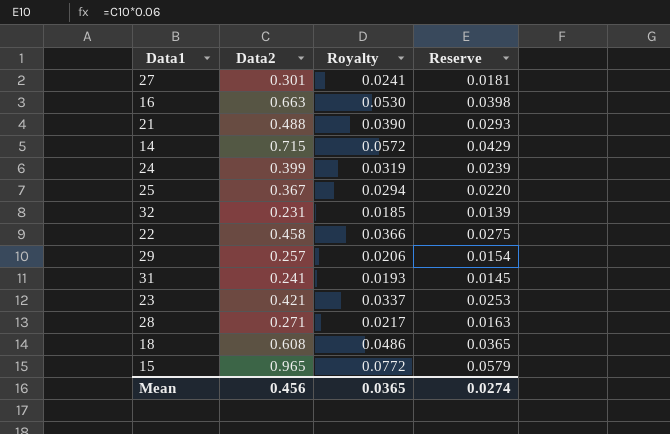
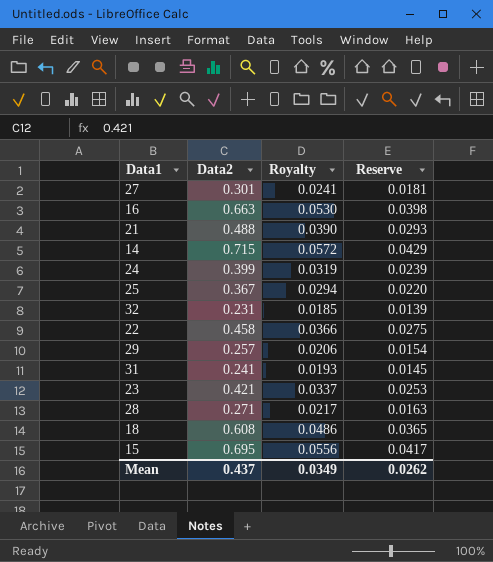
15 | Data2: 0.965 -> 0.695
15 | Royalty: 0.0772 -> 0.0556
15 | Reserve: 0.0579 -> 0.0417
Mean | Data2: 0.456 -> 0.437
Mean | Royalty: 0.0365 -> 0.0349
Mean | Reserve: 0.0274 -> 0.0262

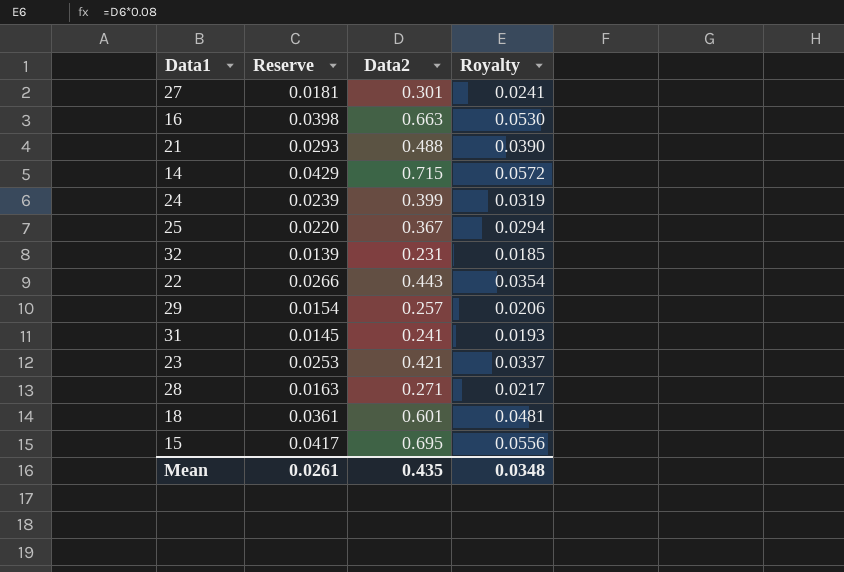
column Reserve | position: 4 -> 2
22 | Reserve: 0.0275 -> 0.0266
22 | Data2: 0.458 -> 0.443
22 | Royalty: 0.0366 -> 0.0354
18 | Reserve: 0.0365 -> 0.0361
18 | Data2: 0.608 -> 0.601
18 | Royalty: 0.0486 -> 0.0481
Mean | Reserve: 0.0262 -> 0.0261
Mean | Data2: 0.437 -> 0.435
Mean | Royalty: 0.0349 -> 0.0348

